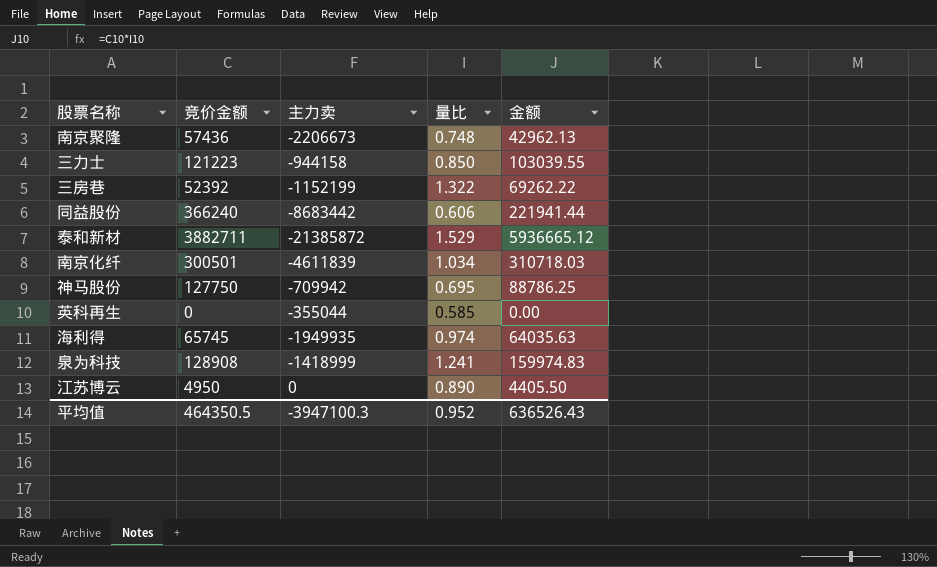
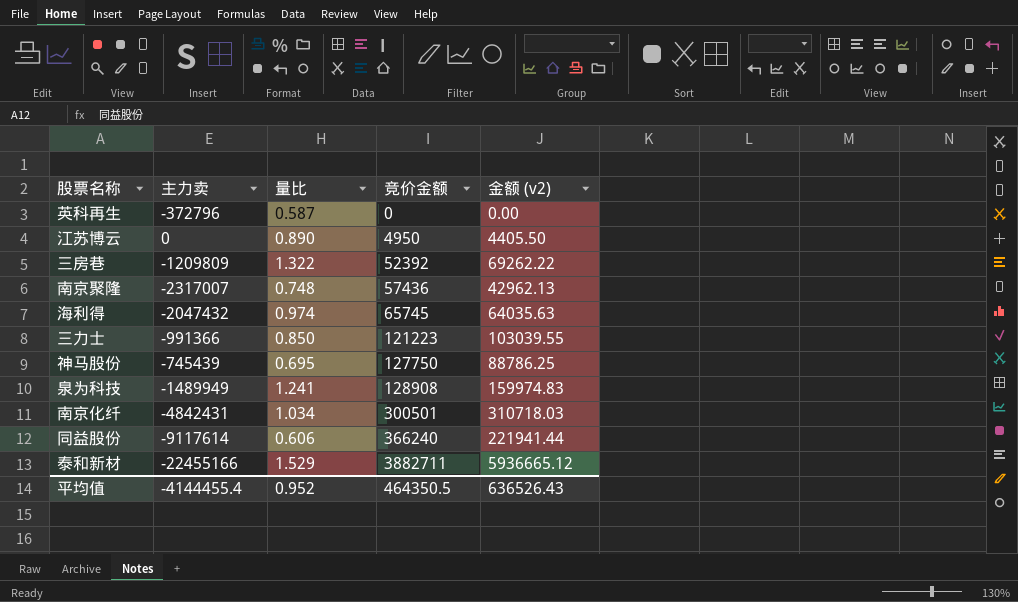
row order: none -> 竞价金额 ascending
column 竞价金额 | position: 2 -> 4
column name: 金额 -> 金额 (v2)
英科再生 | 主力卖: -355044 -> -372796
英科再生 | 量比: 0.585 -> 0.587
三房巷 | 主力卖: -1152199 -> -1209809
南京聚隆 | 主力卖: -2206673 -> -2317007
海利得 | 主力卖: -1949935 -> -2047432
三力士 | 主力卖: -944158 -> -991366
神马股份 | 主力卖: -709942 -> -745439
泉为科技 | 主力卖: -1418999 -> -1489949
南京化纤 | 主力卖: -4611839 -> -4842431
同益股份 | 主力卖: -8683442 -> -9117614
泰和新材 | 主力卖: -21385872 -> -22455166
平均值 | 主力卖: -3947100.3 -> -4144455.4

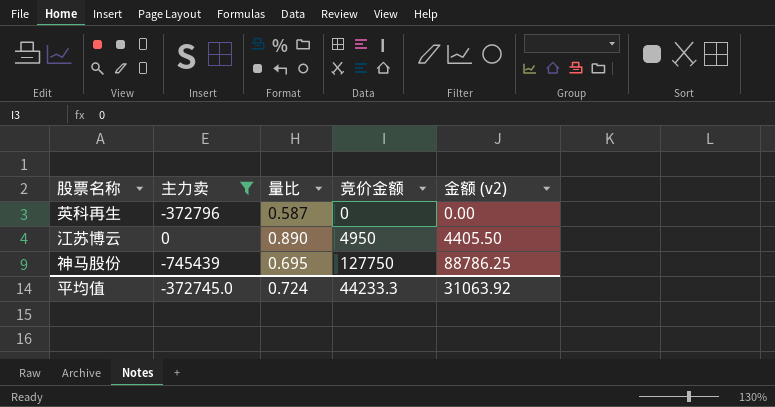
filter: none -> 主力卖 >= -745439
平均值 | 主力卖: -4144455.4 -> -372745.0
平均值 | 量比: 0.952 -> 0.724
平均值 | 竞价金额: 464350.5 -> 44233.3
平均值 | 金额 (v2): 636526.43 -> 31063.92

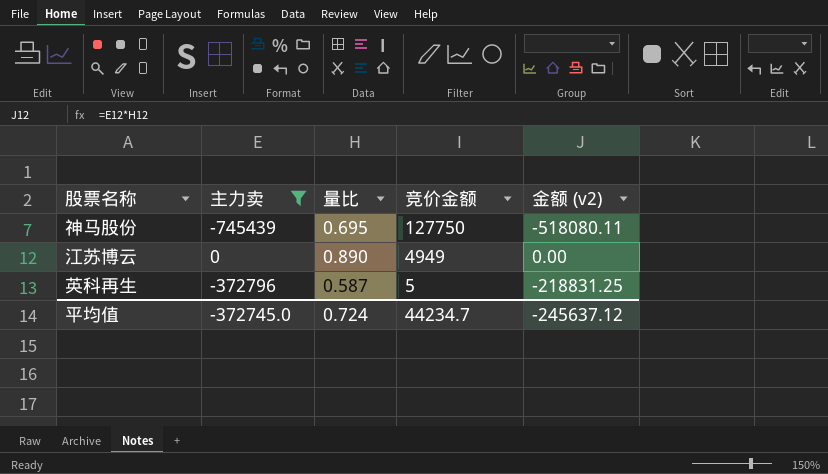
row order: 竞价金额 ascending -> 竞价金额 descending
column 金额 (v2) | formula: [量比] * [竞价金额] -> [主力卖] * [量比]
江苏博云 | 竞价金额: 4950 -> 4949
英科再生 | 竞价金额: 0 -> 5
平均值 | 竞价金额: 44233.3 -> 44234.7
平均值 | 金额 (v2): 31063.92 -> -245637.12

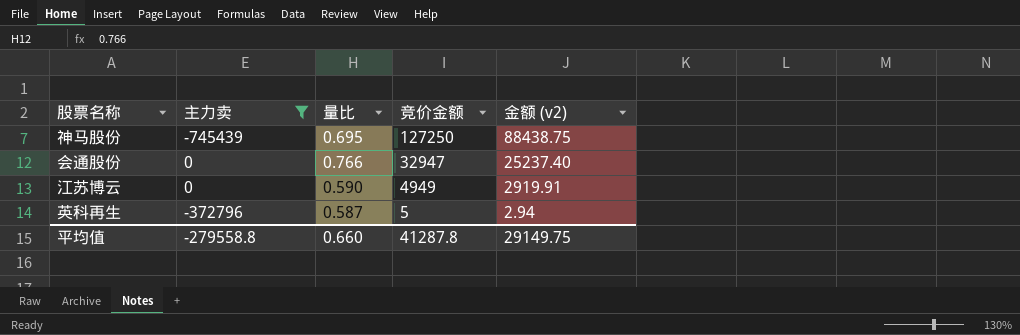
column 金额 (v2) | formula: [主力卖] * [量比] -> [量比] * [竞价金额]
神马股份 | 竞价金额: 127750 -> 127250
row 会通股份: none -> 0 | 0.766 | 32947 | 25237.40
江苏博云 | 量比: 0.890 -> 0.590
平均值 | 主力卖: -372745.0 -> -279558.8
平均值 | 量比: 0.724 -> 0.660
平均值 | 竞价金额: 44234.7 -> 41287.8
平均值 | 金额 (v2): -245637.12 -> 29149.75

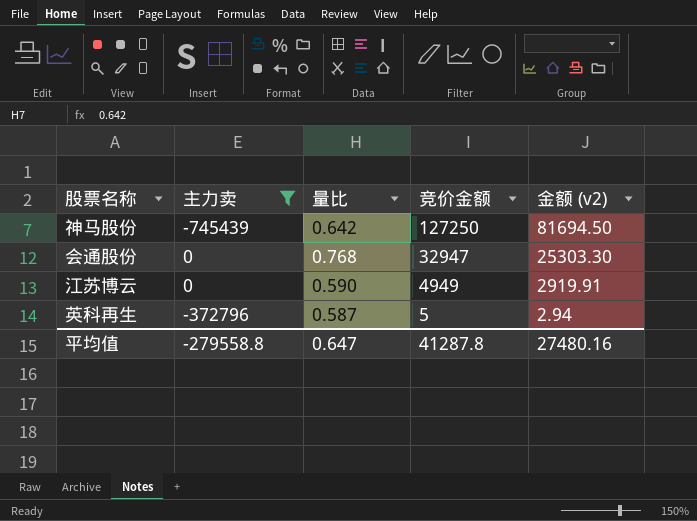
神马股份 | 量比: 0.695 -> 0.642
神马股份 | 金额 (v2): 88438.75 -> 81694.50
会通股份 | 量比: 0.766 -> 0.768
会通股份 | 金额 (v2): 25237.40 -> 25303.30
平均值 | 量比: 0.660 -> 0.647
平均值 | 金额 (v2): 29149.75 -> 27480.16

